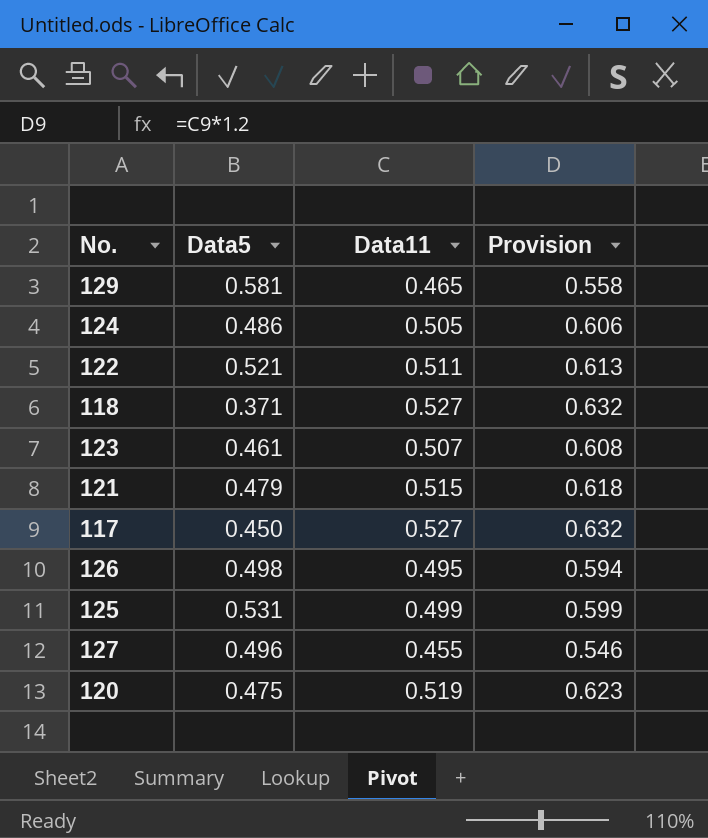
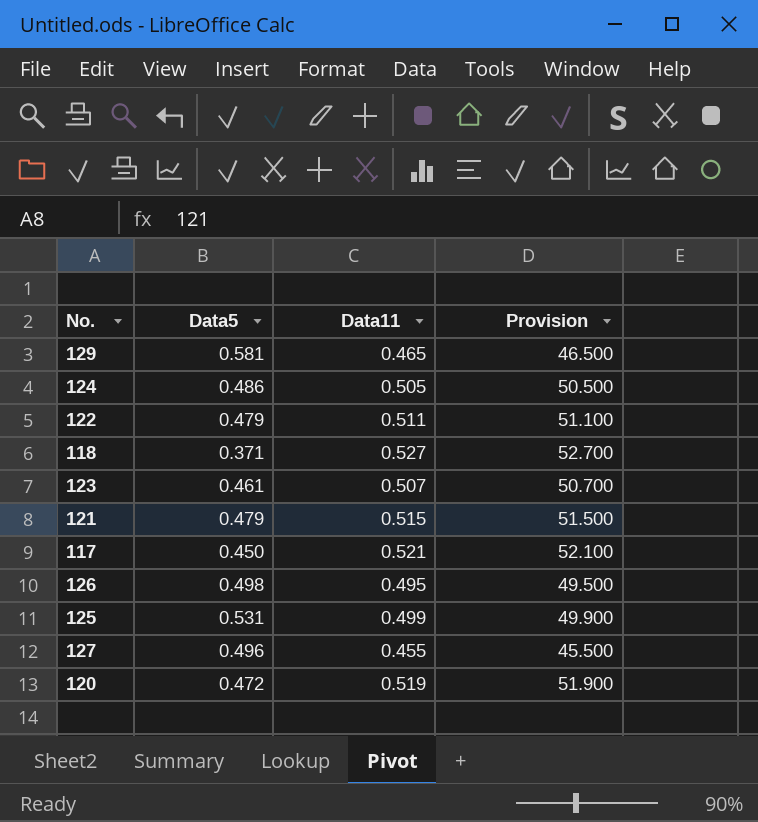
column Provision | formula: [Data11] * 1.2 -> [Data11] * 100
122 | Data5: 0.521 -> 0.479
117 | Data11: 0.527 -> 0.521
120 | Data5: 0.475 -> 0.472

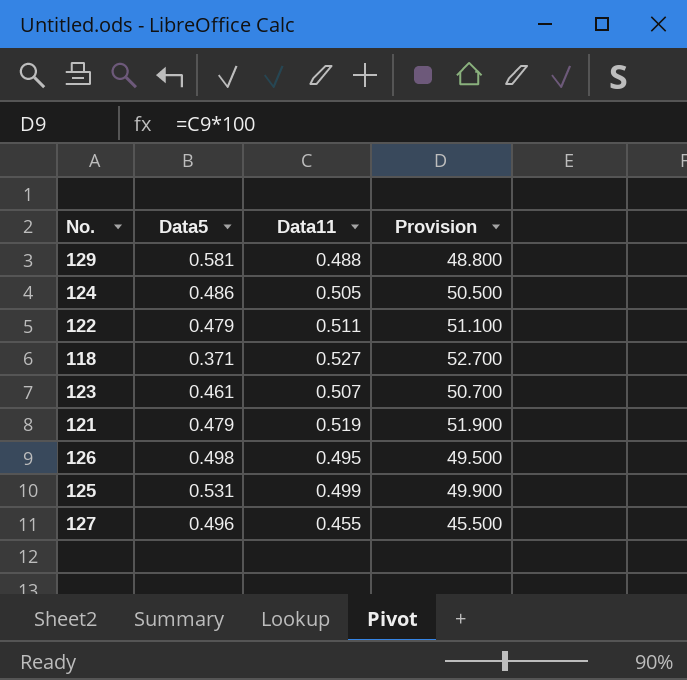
row 117: 0.450 | 0.521 | 52.100 -> none
row 120: 0.472 | 0.519 | 51.900 -> none
129 | Data11: 0.465 -> 0.488
129 | Provision: 46.500 -> 48.800
121 | Data11: 0.515 -> 0.519
121 | Provision: 51.500 -> 51.900

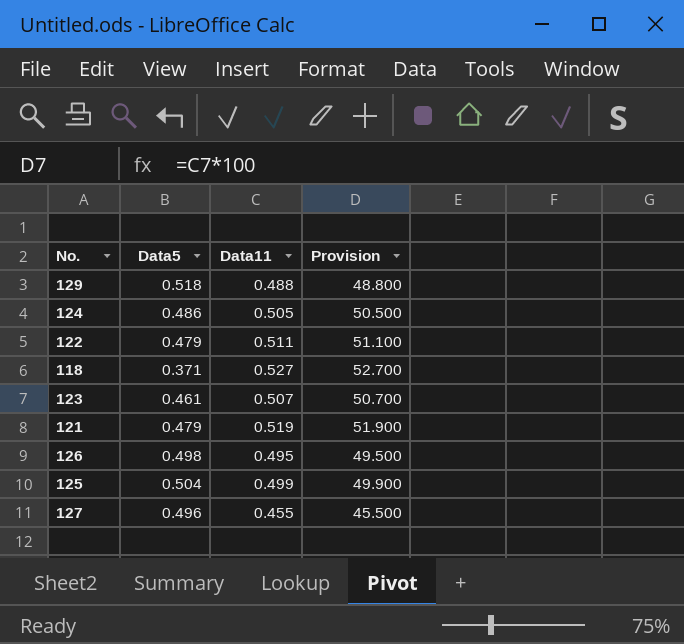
129 | Data5: 0.581 -> 0.518
125 | Data5: 0.531 -> 0.504

